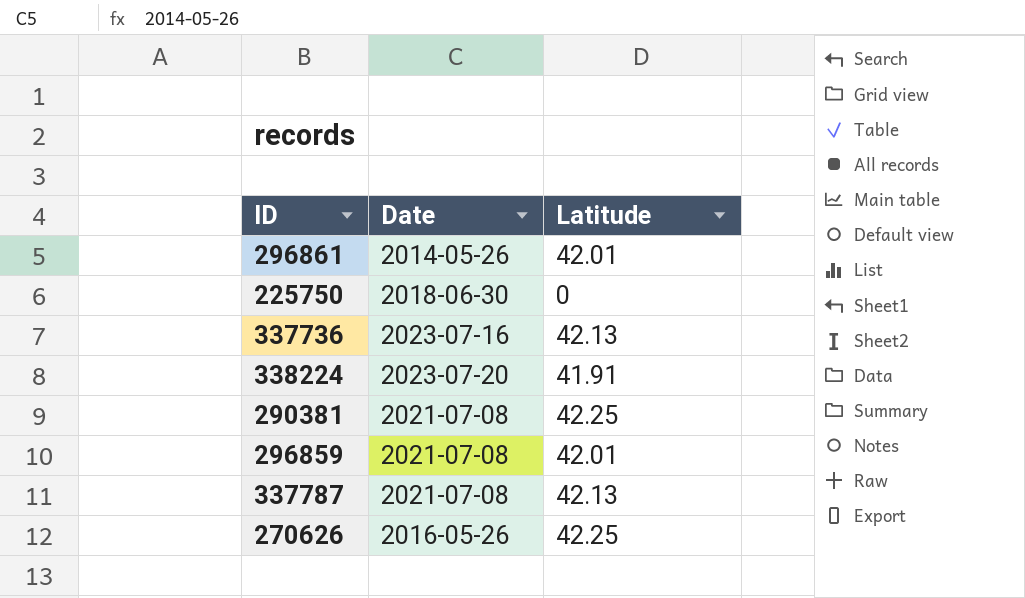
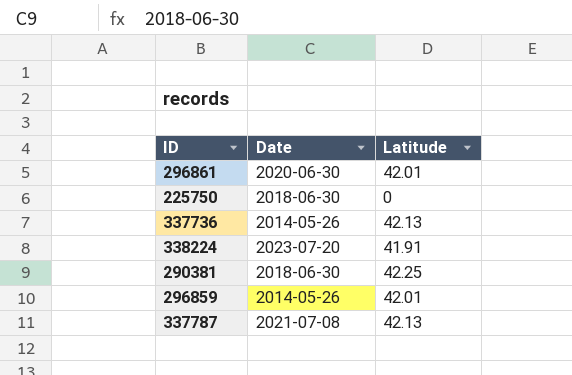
row 270626: 2016-05-26 | 42.25 -> none
296861 | Date: 2014-05-26 -> 2020-06-30
337736 | Date: 2023-07-16 -> 2014-05-26
290381 | Date: 2021-07-08 -> 2018-06-30
296859 | Date: 2021-07-08 -> 2014-05-26

